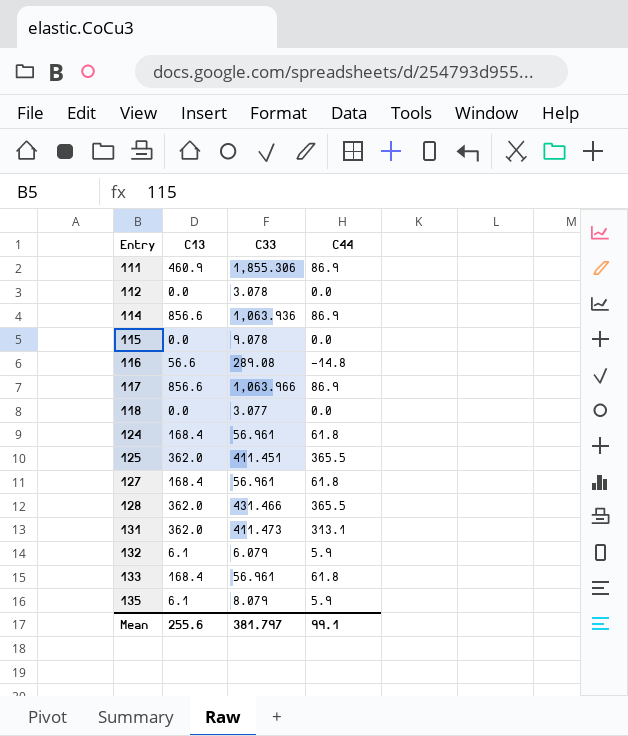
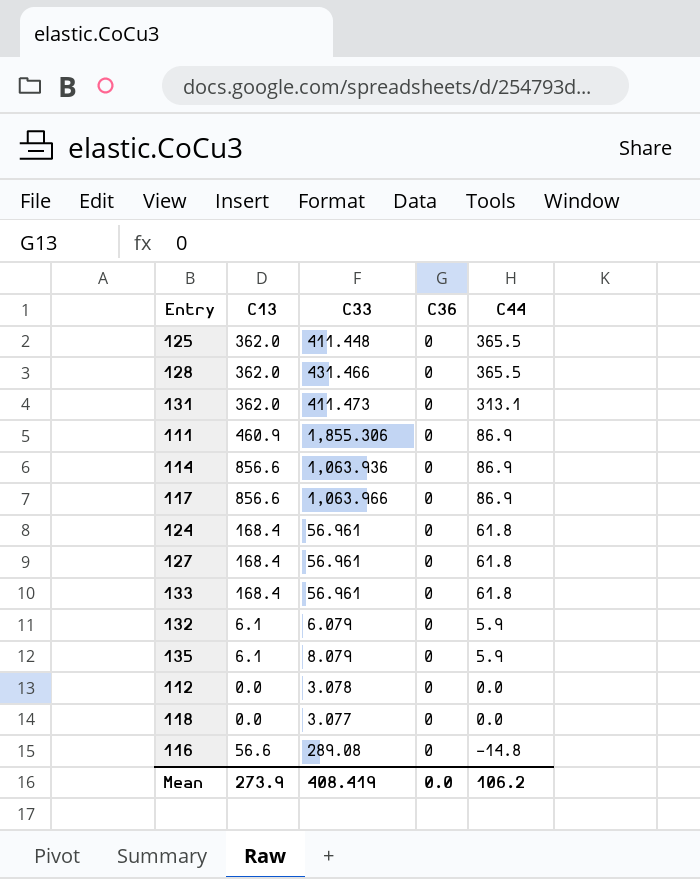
row order: Entry ascending -> C44 descending
column C36 | position: none -> 4
row 115: 0.0 | 9.078 | 0.0 -> none
125 | C33: 411.451 -> 411.448
Mean | C13: 255.6 -> 273.9
Mean | C33: 381.797 -> 408.419
Mean | C44: 99.1 -> 106.2

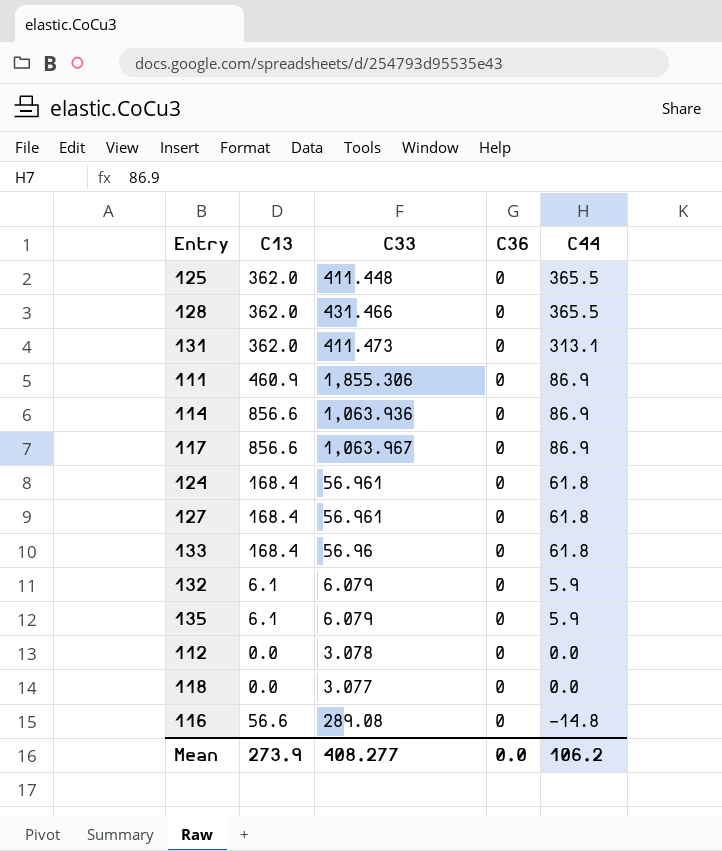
117 | C33: 1,063.966 -> 1,063.967
133 | C33: 56.961 -> 56.96
135 | C33: 8.079 -> 6.079
Mean | C33: 408.419 -> 408.277

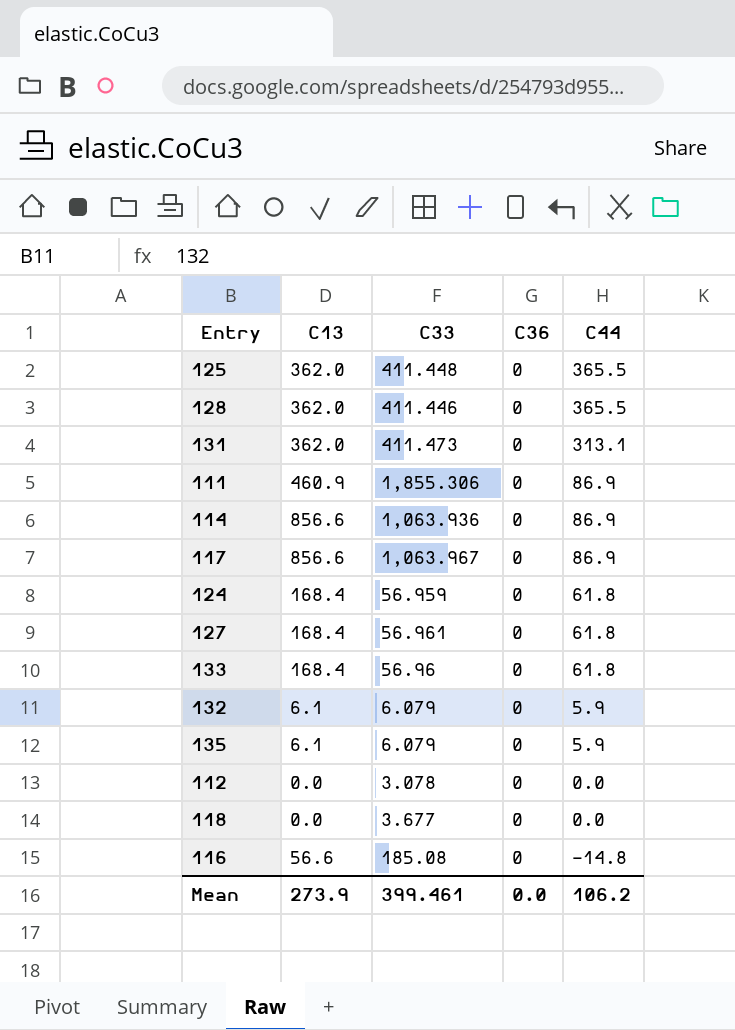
128 | C33: 431.466 -> 411.446
124 | C33: 56.961 -> 56.959
118 | C33: 3.077 -> 3.677
116 | C33: 289.08 -> 185.08
Mean | C33: 408.277 -> 399.461

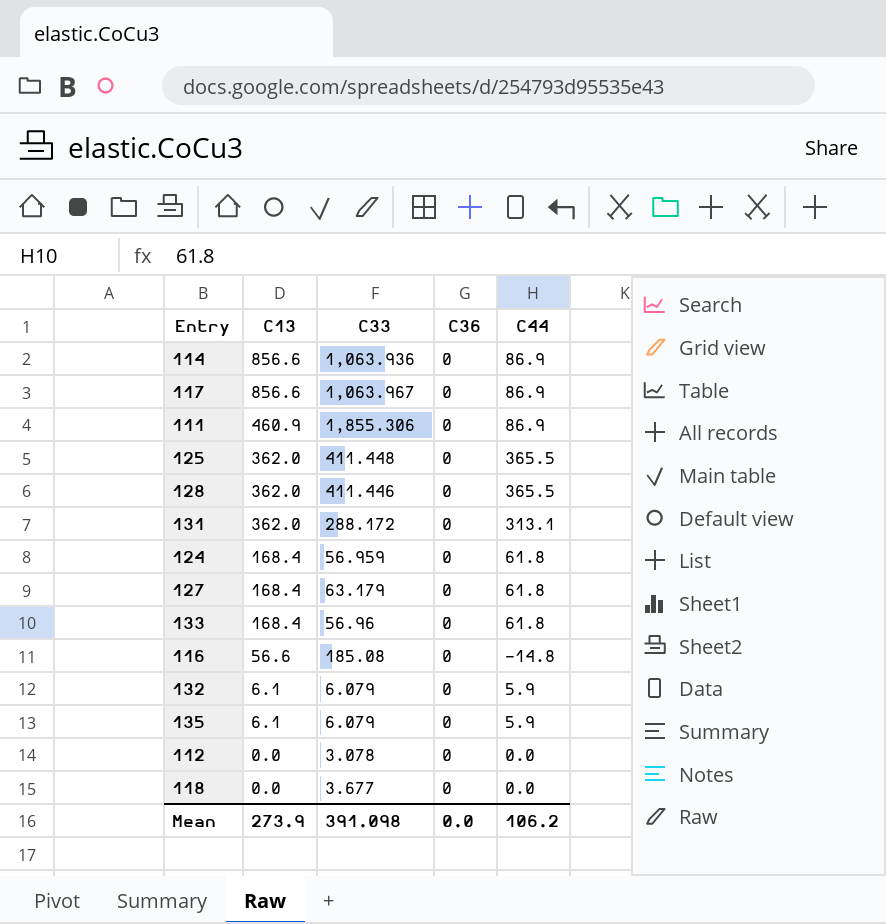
row order: C44 descending -> C13 descending
131 | C33: 411.473 -> 288.172
127 | C33: 56.961 -> 63.179
Mean | C33: 399.461 -> 391.098

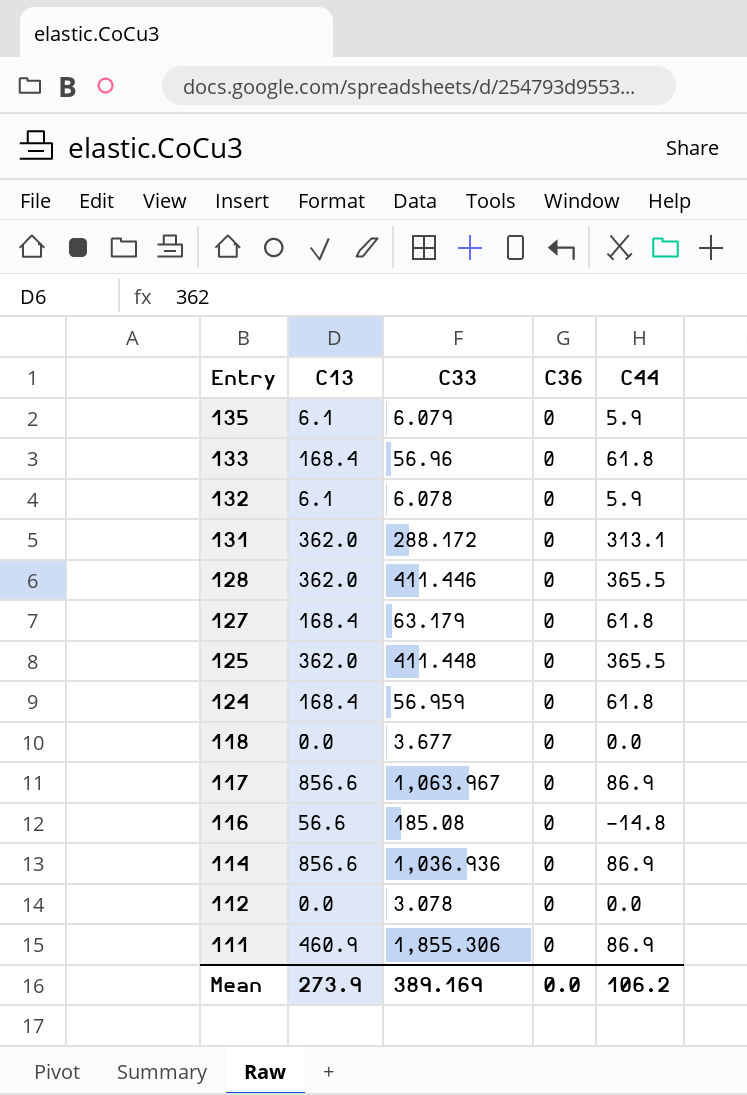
row order: C13 descending -> Entry descending
132 | C33: 6.079 -> 6.078
114 | C33: 1,063.936 -> 1,036.936
Mean | C33: 391.098 -> 389.169

